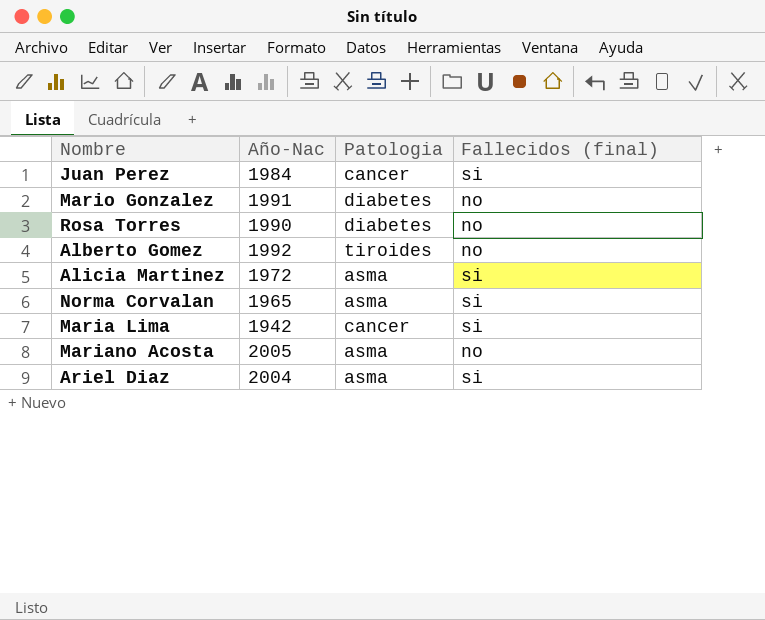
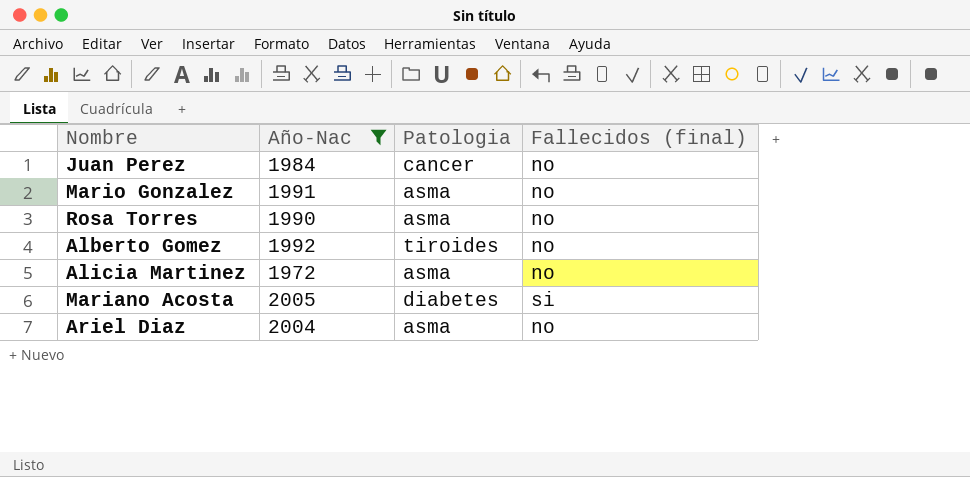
filter: none -> Año-Nac >= 1972
Juan Perez | Fallecidos (final): si -> no
Mario Gonzalez | Patologia: diabetes -> asma
Rosa Torres | Patologia: diabetes -> asma
Alicia Martinez | Fallecidos (final): si -> no
Mariano Acosta | Patologia: asma -> diabetes
Mariano Acosta | Fallecidos (final): no -> si
Ariel Diaz | Fallecidos (final): si -> no

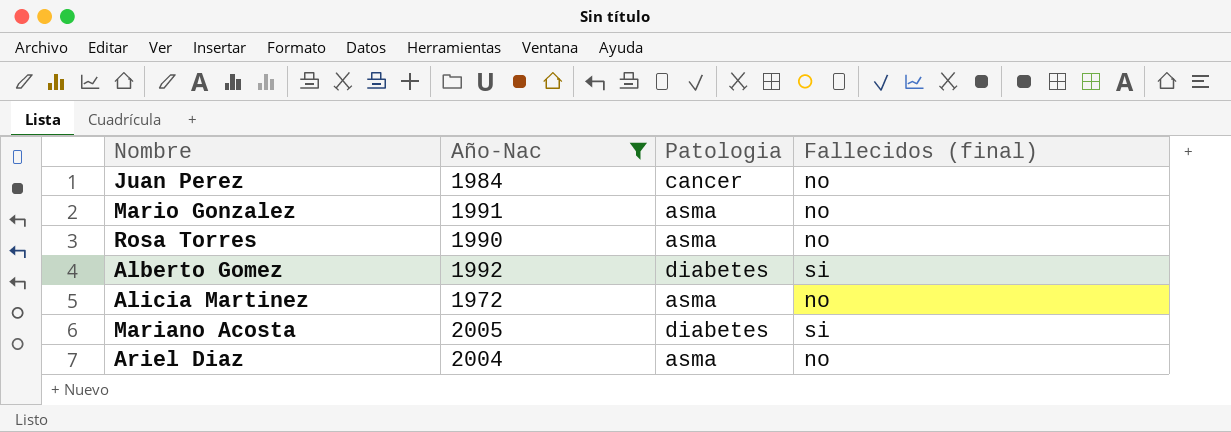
Alberto Gomez | Patologia: tiroides -> diabetes
Alberto Gomez | Fallecidos (final): no -> si

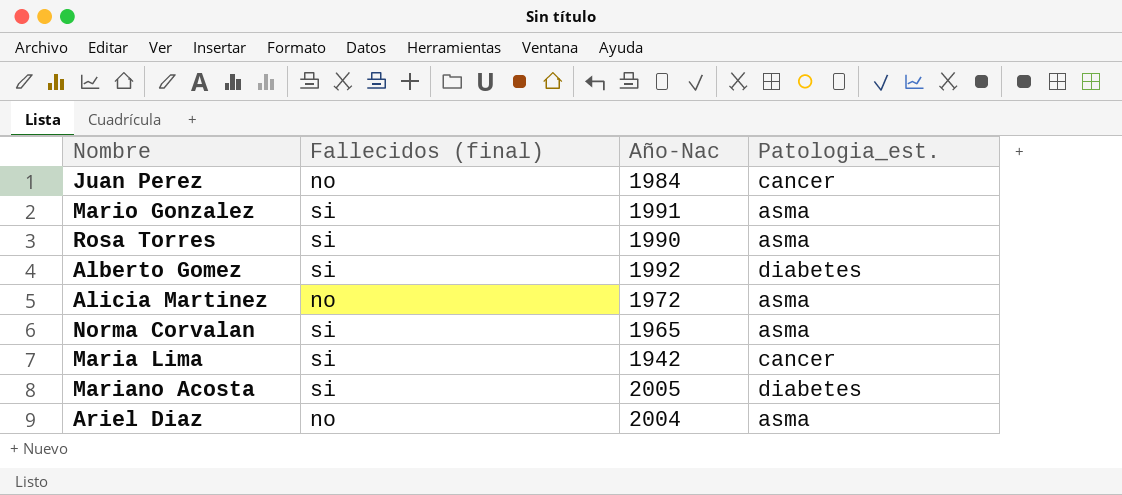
filter: Año-Nac >= 1972 -> none
column Fallecidos (final) | position: 4 -> 2
column name: Patologia -> Patologia_est.
Mario Gonzalez | Fallecidos (final): no -> si
Rosa Torres | Fallecidos (final): no -> si

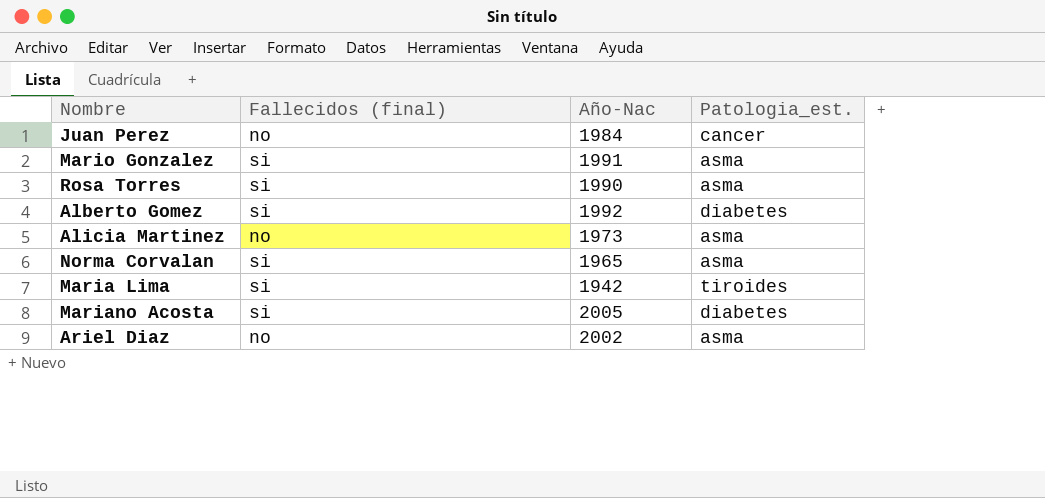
Alicia Martinez | Año-Nac: 1972 -> 1973
Maria Lima | Patologia_est.: cancer -> tiroides
Ariel Diaz | Año-Nac: 2004 -> 2002

